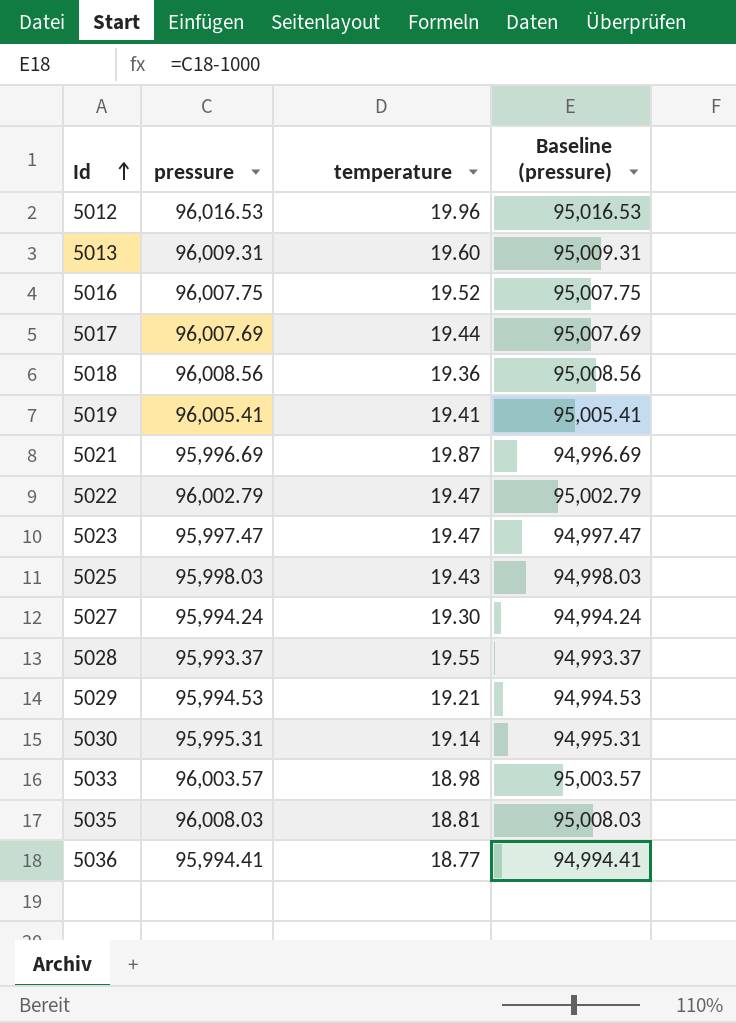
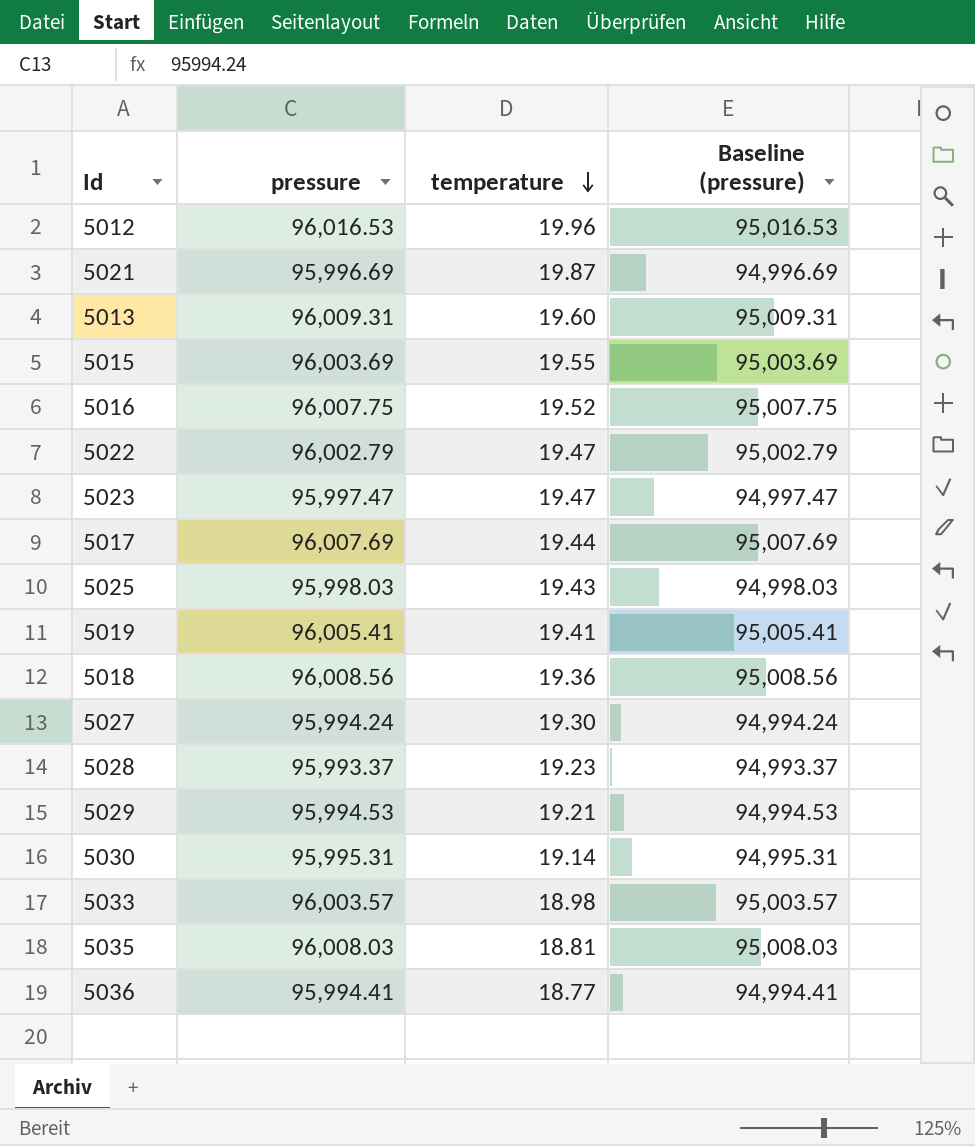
row order: Id ascending -> temperature descending
row 5015: none -> 96,003.69 | 19.55 | 95,003.69
5028 | temperature: 19.55 -> 19.23

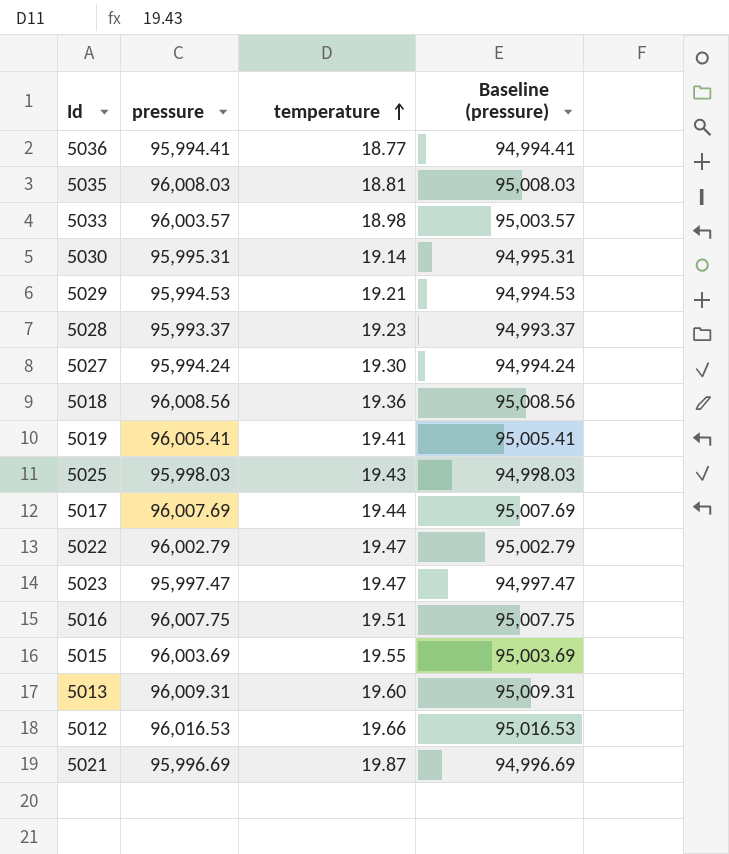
row order: temperature descending -> temperature ascending
5016 | temperature: 19.52 -> 19.51
5012 | temperature: 19.96 -> 19.66

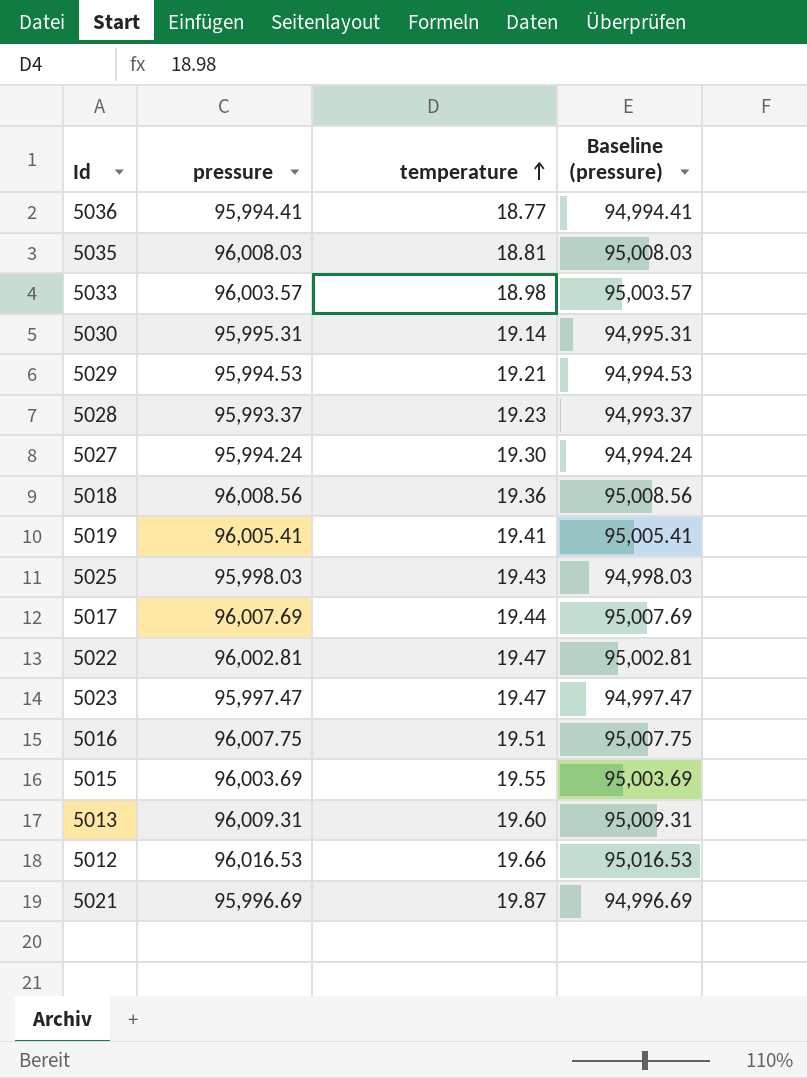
5022 | pressure: 96,002.79 -> 96,002.81
5022 | Baseline (pressure): 95,002.79 -> 95,002.81

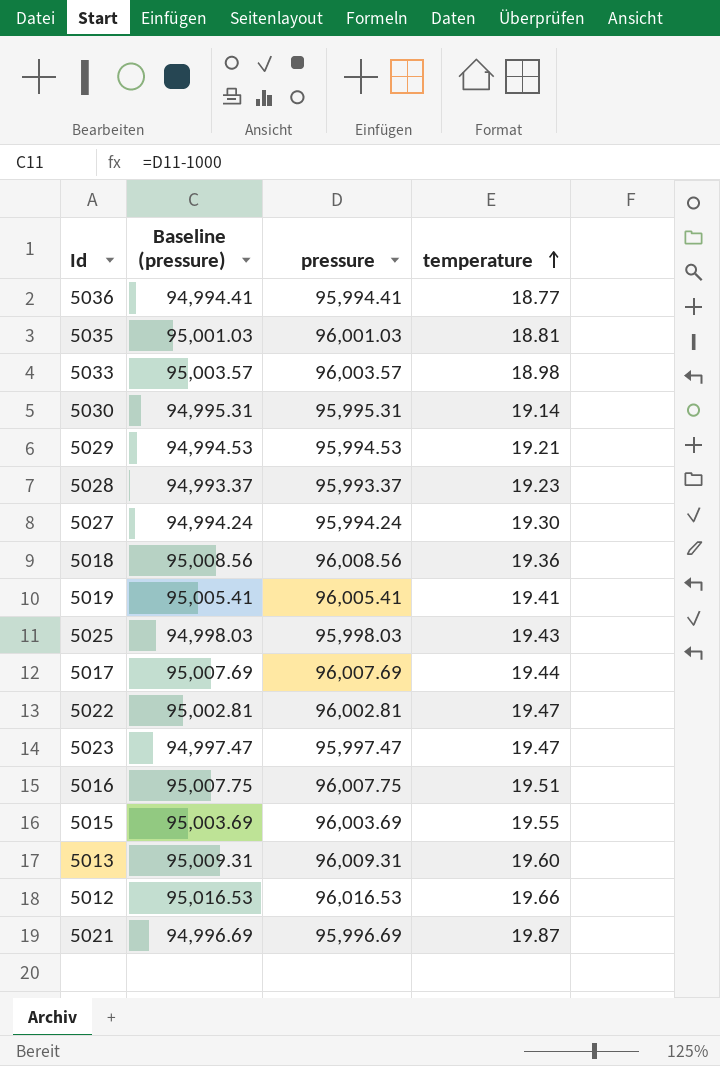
column Baseline (pressure) | position: 4 -> 2
5035 | Baseline (pressure): 95,008.03 -> 95,001.03
5035 | pressure: 96,008.03 -> 96,001.03

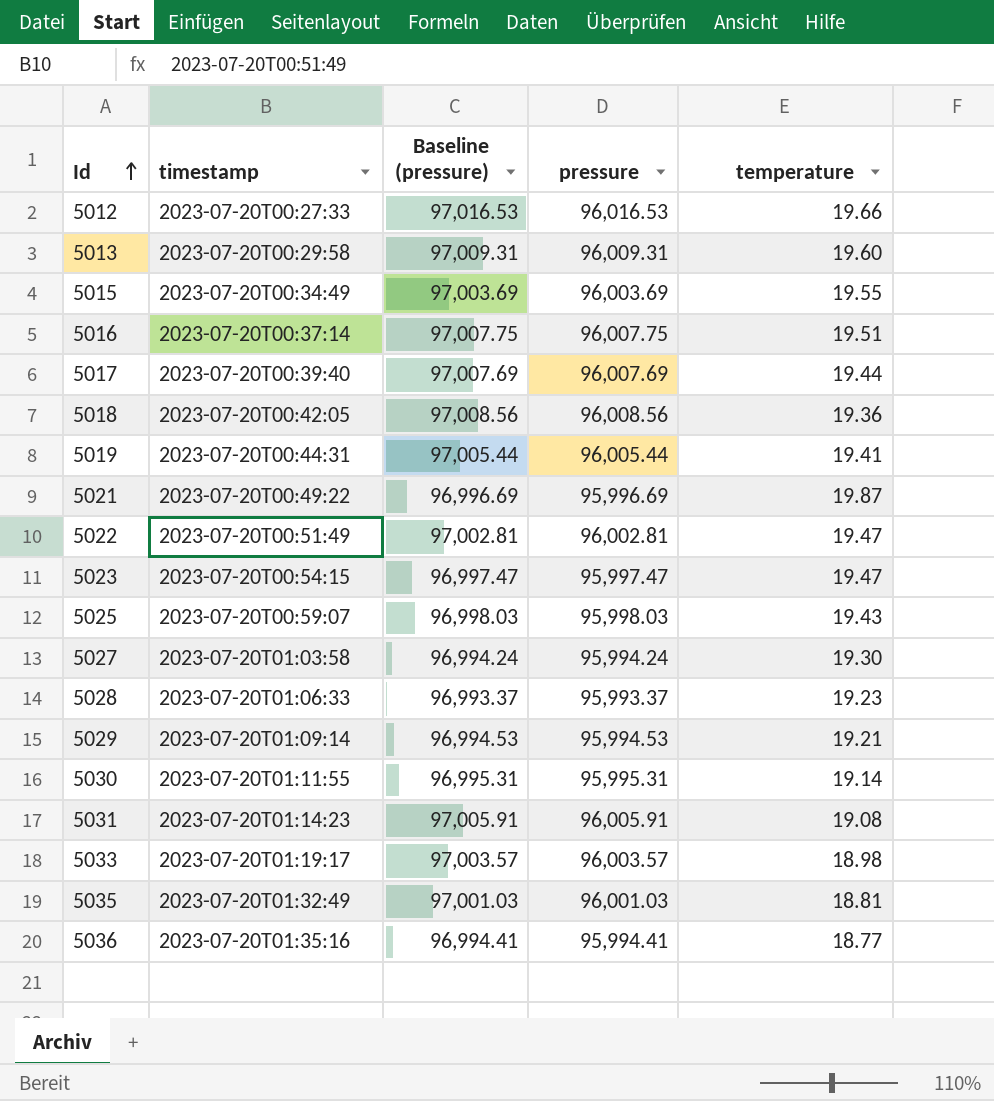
row order: temperature ascending -> Id ascending
column timestamp | position: none -> 2
column Baseline (pressure) | formula: [pressure] - 1000 -> [pressure] + 1000
5019 | pressure: 96,005.41 -> 96,005.44
row 5031: none -> 2023-07-20T01:14:23 | 97,005.91 | 96,005.91 | 19.08

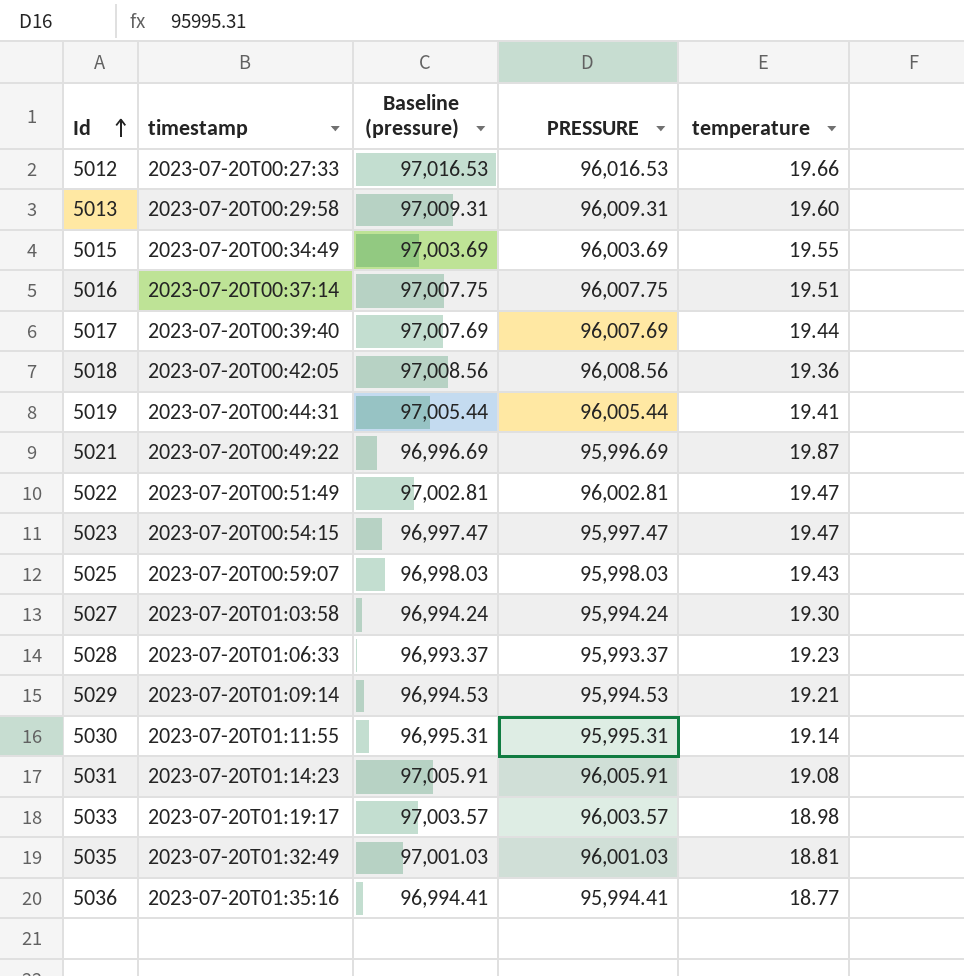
column name: pressure -> PRESSURE

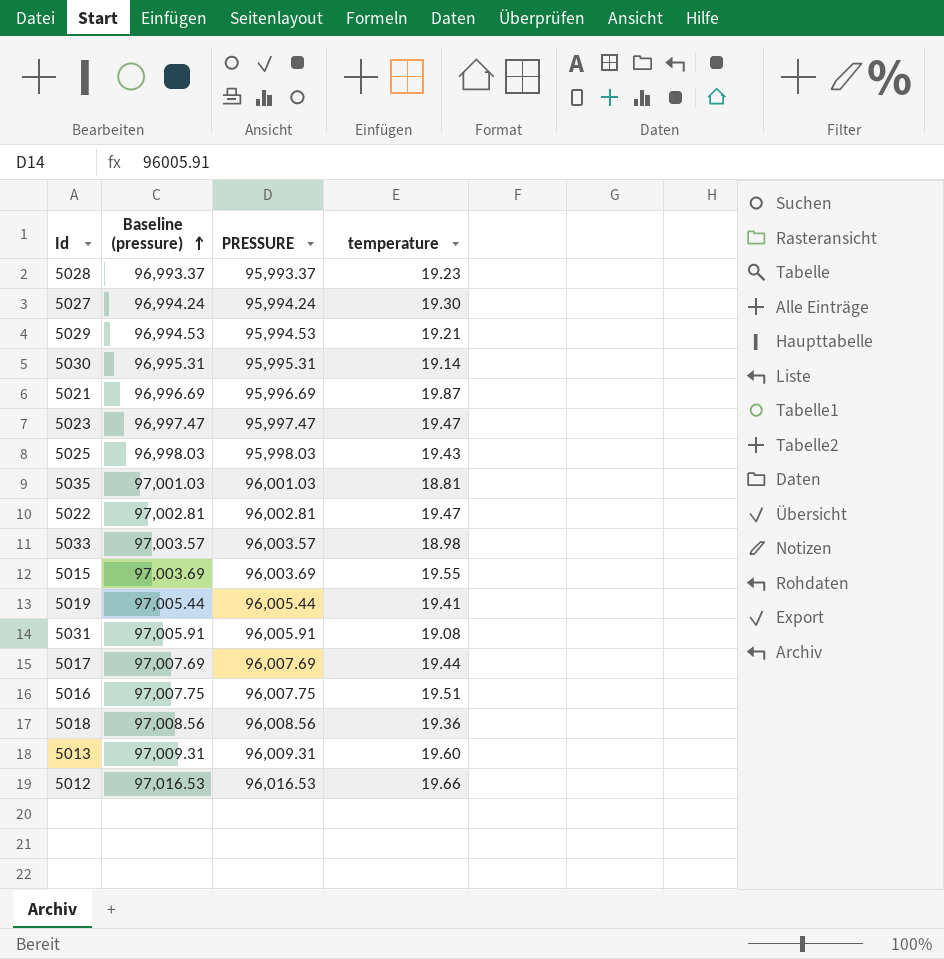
row order: Id ascending -> Baseline (pressure) ascending
column timestamp | position: 2 -> none
row 5036: 2023-07-20T01:35:16 | 96,994.41 | 95,994.41 | 18.77 -> none

